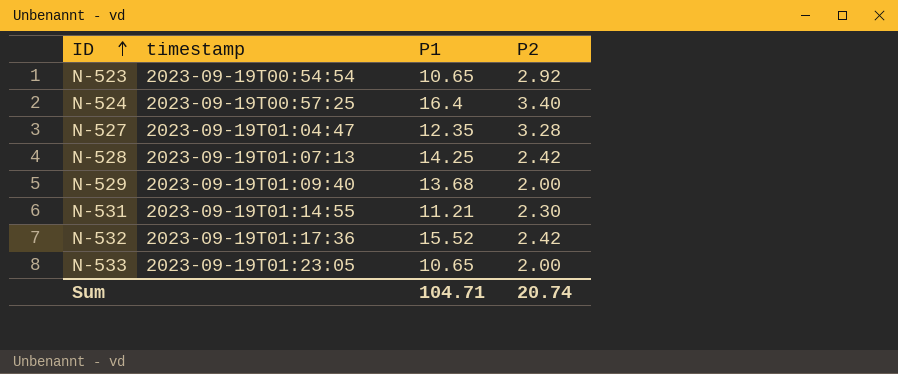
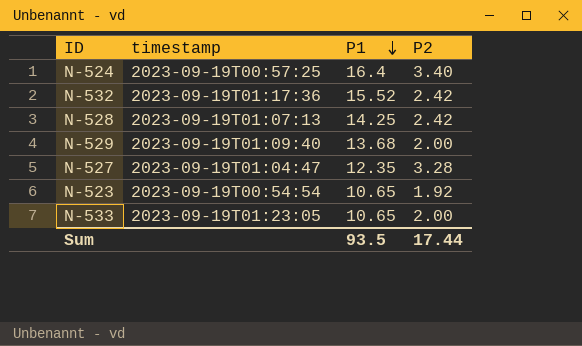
row order: ID ascending -> P1 descending
row N-531: 2023-09-19T01:14:55 | 11.21 | 2.30 -> none
N-523 | P2: 2.92 -> 1.92
Sum | P1: 104.71 -> 93.5
Sum | P2: 20.74 -> 17.44

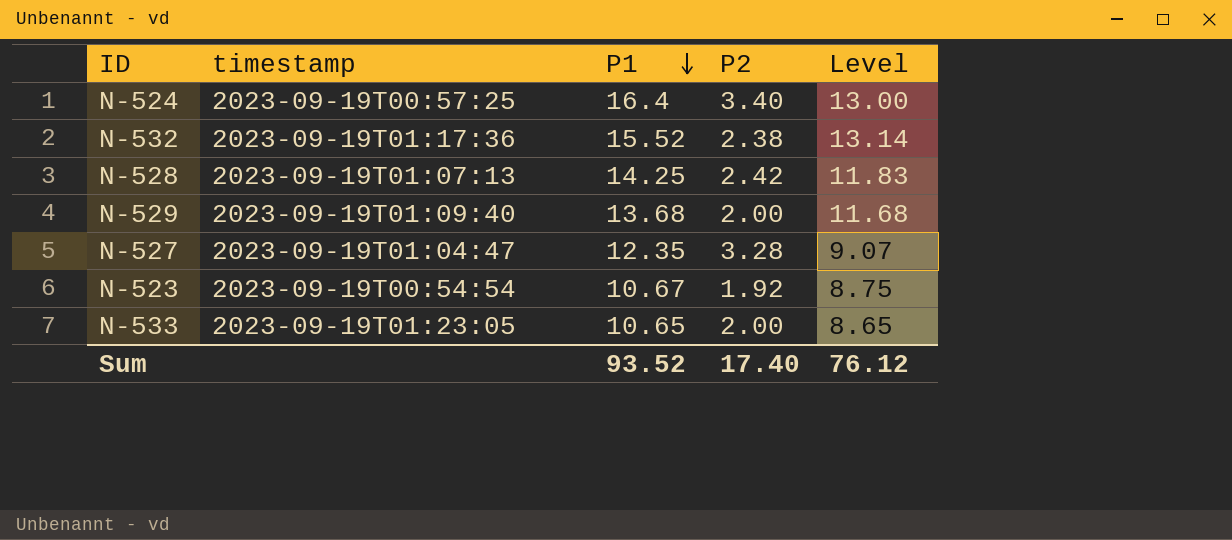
column Level | formula: none -> [P1] - [P2]
N-532 | P2: 2.42 -> 2.38
N-523 | P1: 10.65 -> 10.67
Sum | P1: 93.5 -> 93.52
Sum | P2: 17.44 -> 17.40

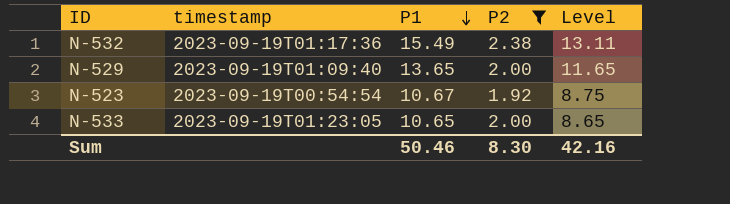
filter: none -> P2 <= 2.38
N-532 | P1: 15.52 -> 15.49
N-532 | Level: 13.14 -> 13.11
N-529 | P1: 13.68 -> 13.65
N-529 | Level: 11.68 -> 11.65
Sum | P1: 93.52 -> 50.46
Sum | P2: 17.40 -> 8.30
Sum | Level: 76.12 -> 42.16

